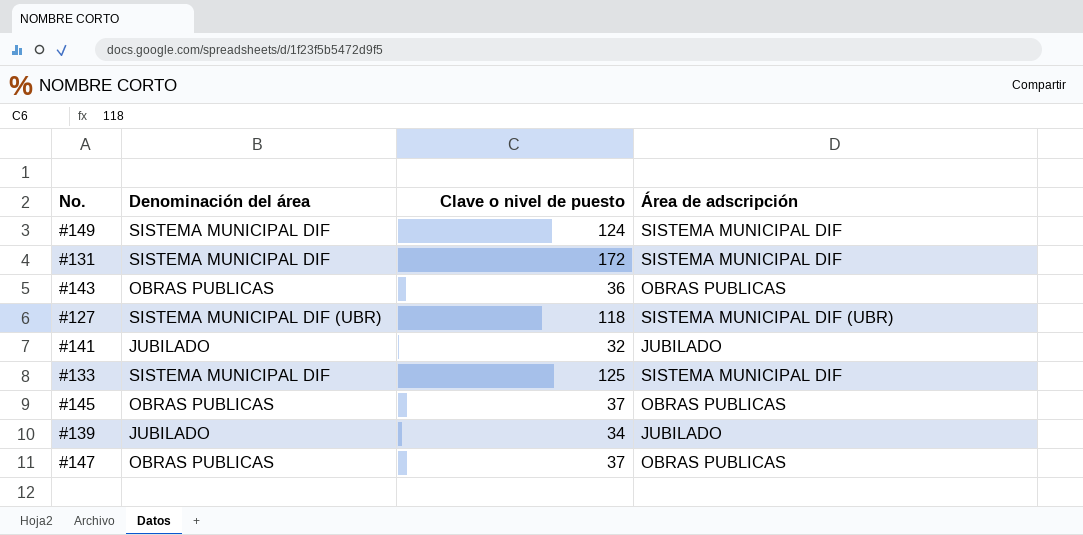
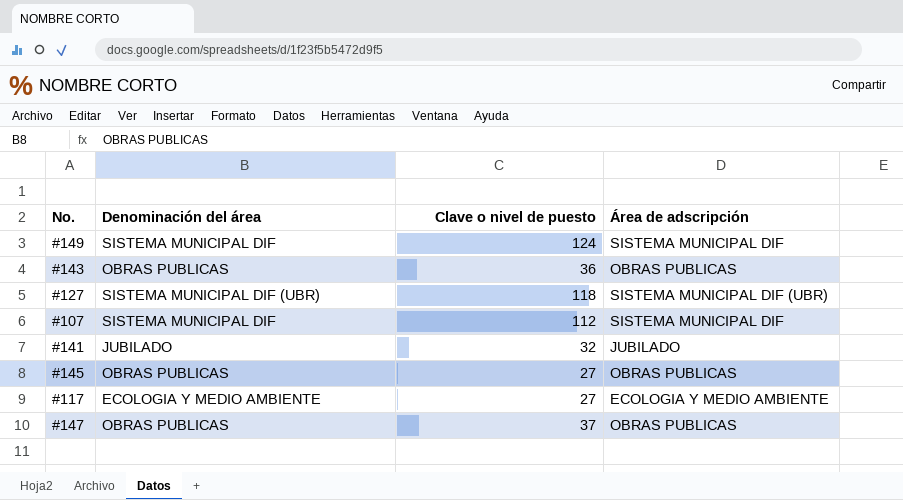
row #131: SISTEMA MUNICIPAL DIF | 172 | SISTEMA MUNICIPAL DIF -> none
row #133: SISTEMA MUNICIPAL DIF | 125 | SISTEMA MUNICIPAL DIF -> none
row #139: JUBILADO | 34 | JUBILADO -> none
row #107: none -> SISTEMA MUNICIPAL DIF | 112 | SISTEMA MUNICIPAL DIF
#145 | Clave o nivel de puesto: 37 -> 27
row #117: none -> ECOLOGIA Y MEDIO AMBIENTE | 27 | ECOLOGIA Y MEDIO AMBIENTE

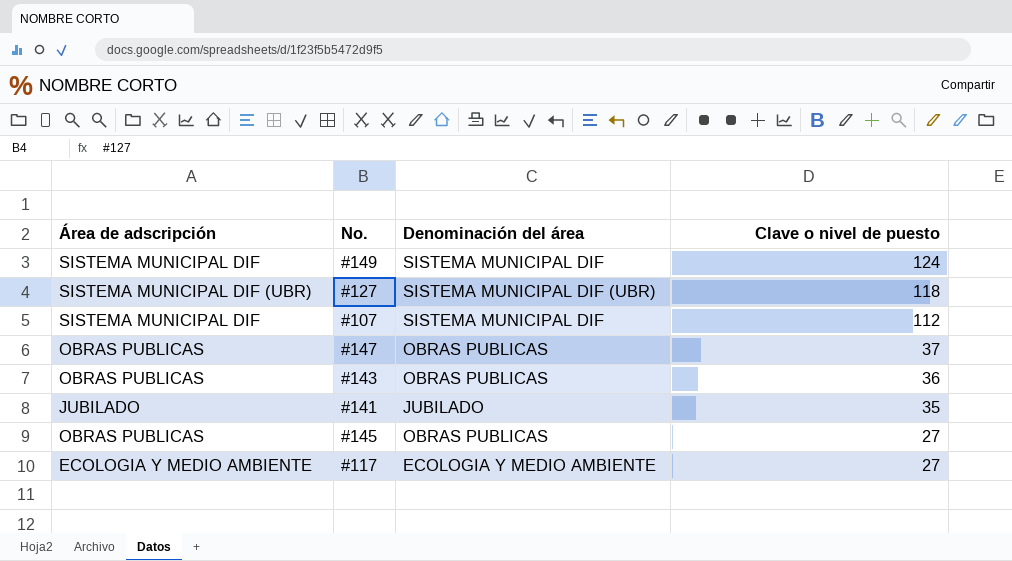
row order: none -> Clave o nivel de puesto descending
column Área de adscripción | position: 4 -> 1
#141 | Clave o nivel de puesto: 32 -> 35

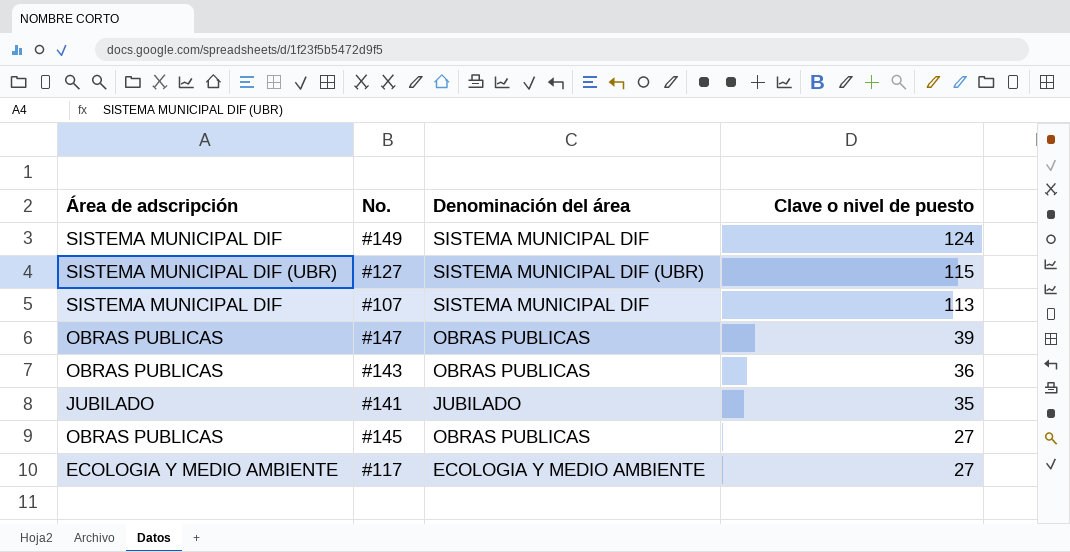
#127 | Clave o nivel de puesto: 118 -> 115
#107 | Clave o nivel de puesto: 112 -> 113
#147 | Clave o nivel de puesto: 37 -> 39

